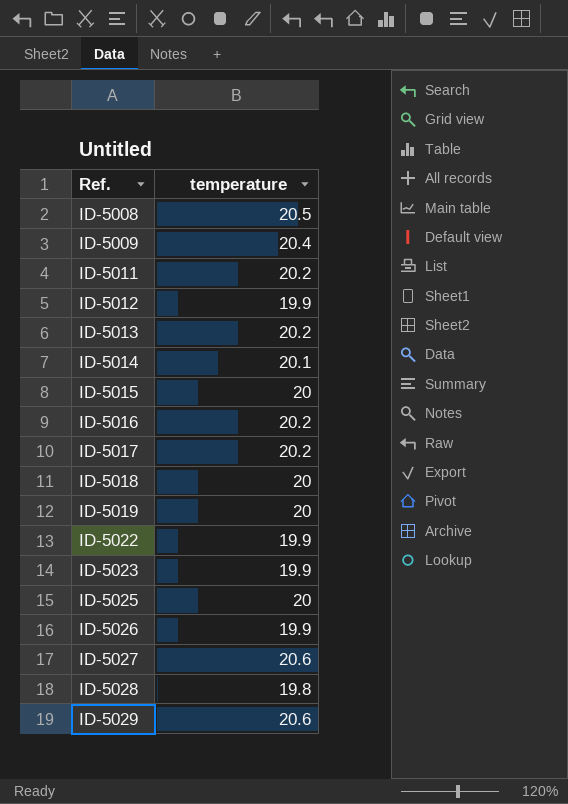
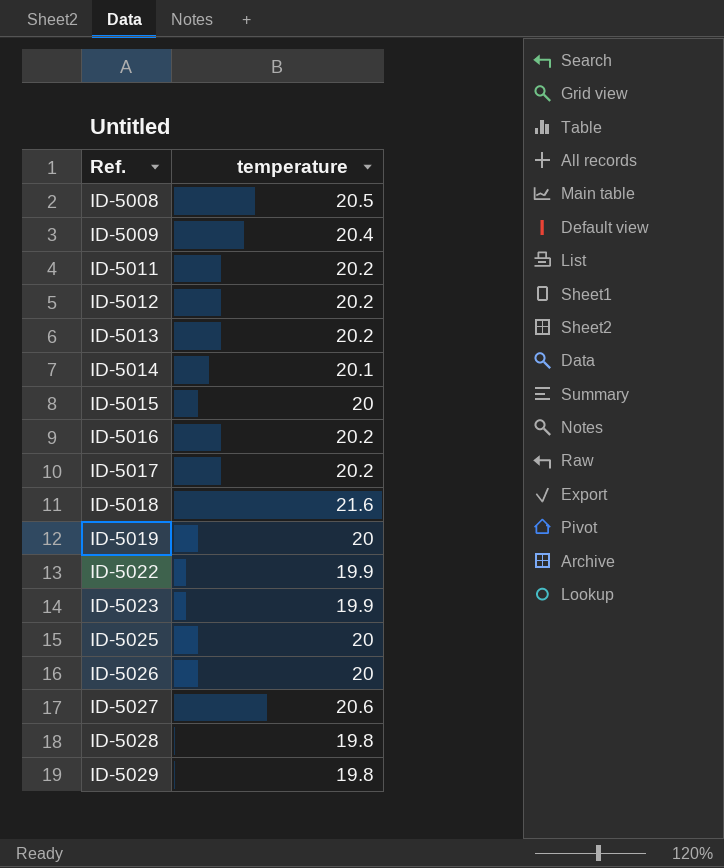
ID-5012 | temperature: 19.9 -> 20.2
ID-5018 | temperature: 20 -> 21.6
ID-5026 | temperature: 19.9 -> 20
ID-5029 | temperature: 20.6 -> 19.8

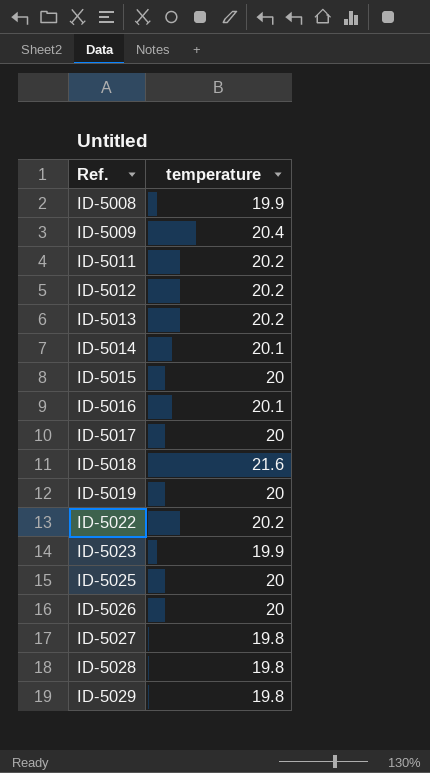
ID-5008 | temperature: 20.5 -> 19.9
ID-5016 | temperature: 20.2 -> 20.1
ID-5017 | temperature: 20.2 -> 20
ID-5022 | temperature: 19.9 -> 20.2
ID-5027 | temperature: 20.6 -> 19.8

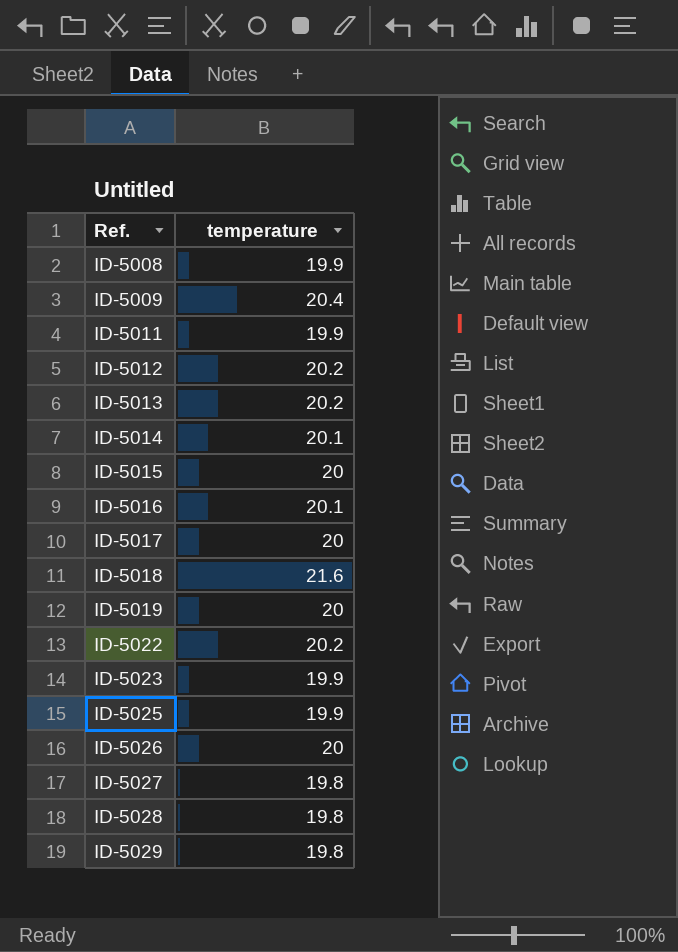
ID-5011 | temperature: 20.2 -> 19.9
ID-5025 | temperature: 20 -> 19.9

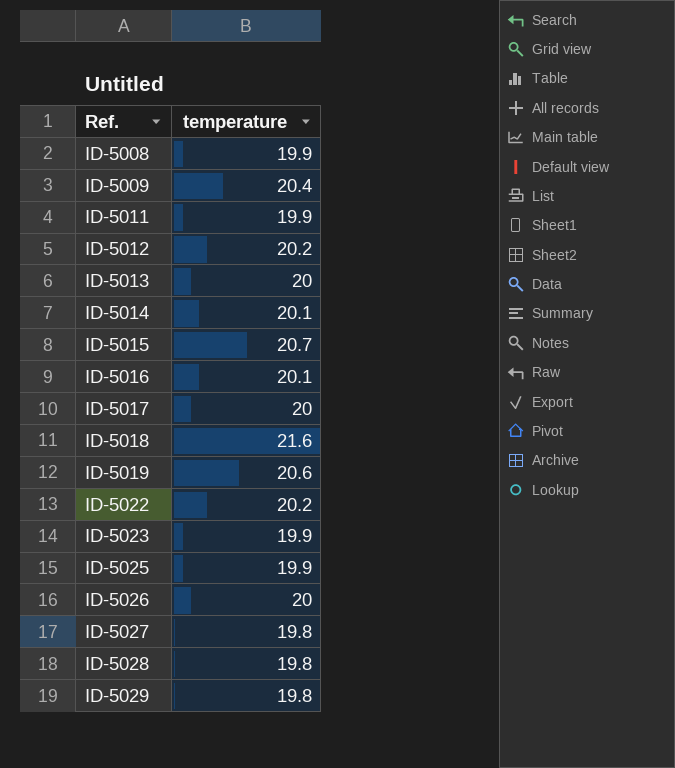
ID-5013 | temperature: 20.2 -> 20
ID-5015 | temperature: 20 -> 20.7
ID-5019 | temperature: 20 -> 20.6

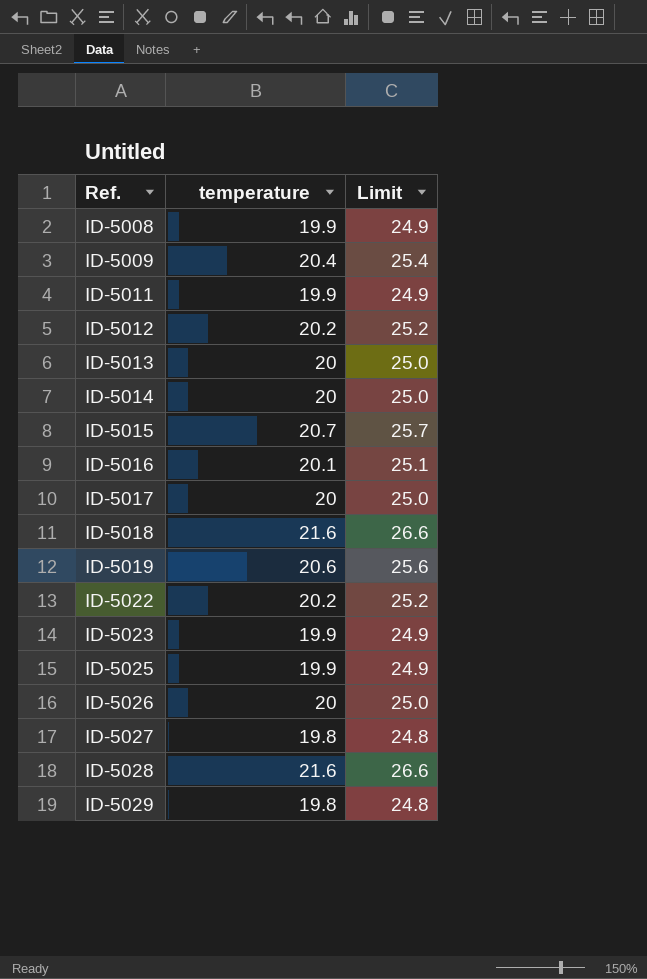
column Limit | formula: none -> [temperature] + 5
ID-5014 | temperature: 20.1 -> 20
ID-5028 | temperature: 19.8 -> 21.6

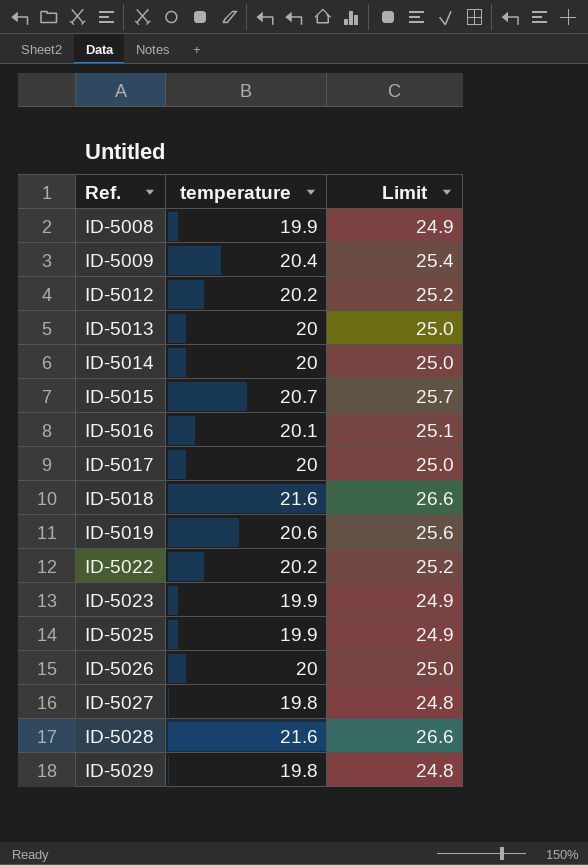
row ID-5011: 19.9 | 24.9 -> none

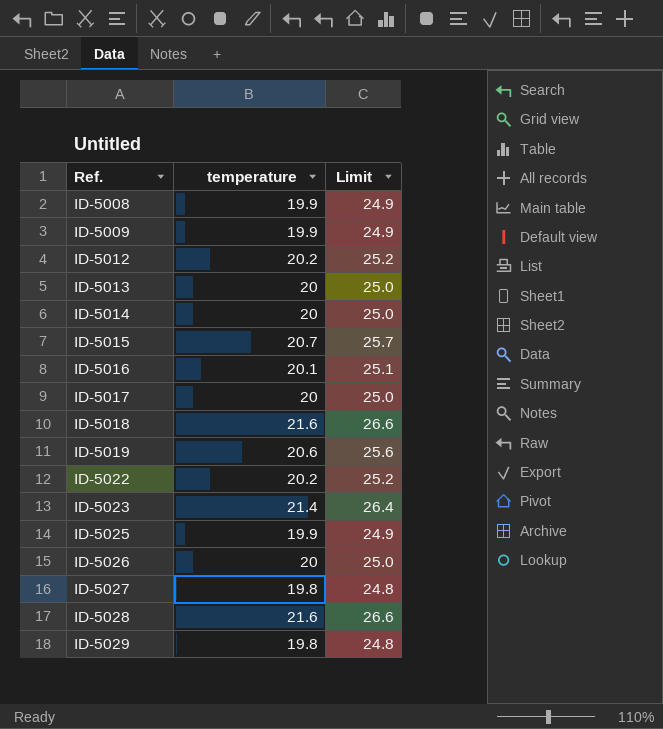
ID-5009 | temperature: 20.4 -> 19.9
ID-5009 | Limit: 25.4 -> 24.9
ID-5023 | temperature: 19.9 -> 21.4
ID-5023 | Limit: 24.9 -> 26.4

